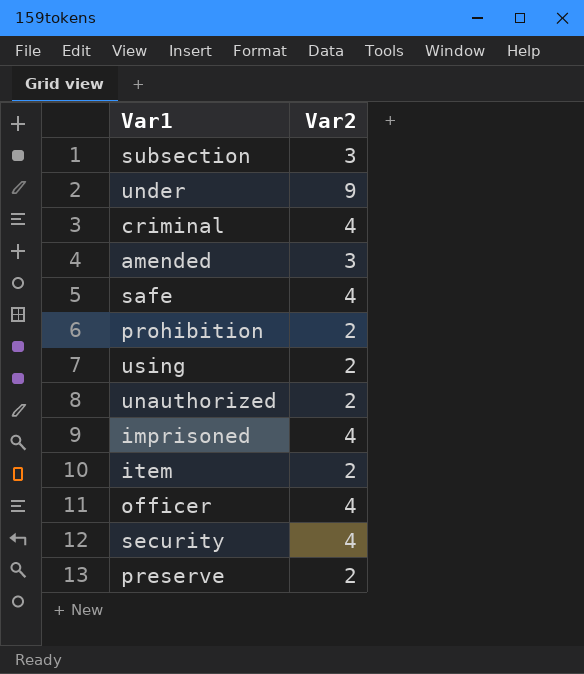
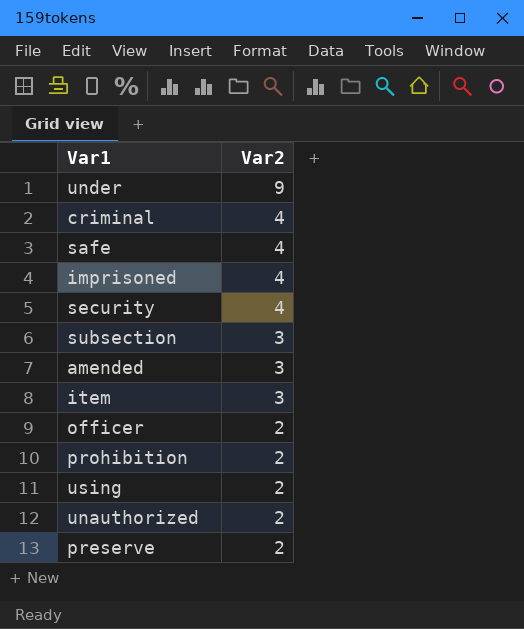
row order: none -> Var2 descending
item | Var2: 2 -> 3
officer | Var2: 4 -> 2

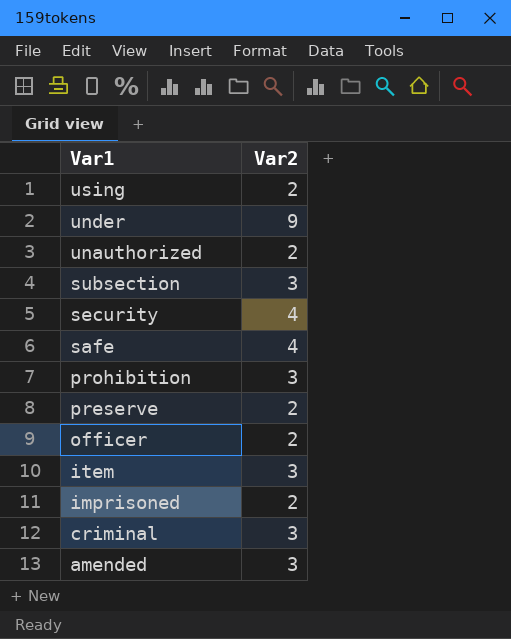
row order: Var2 descending -> Var1 descending
prohibition | Var2: 2 -> 3
imprisoned | Var2: 4 -> 2
criminal | Var2: 4 -> 3

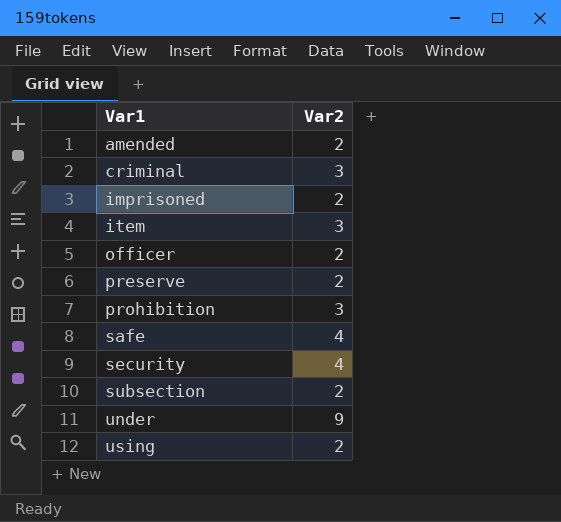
row order: Var1 descending -> Var1 ascending
row unauthorized: 2 -> none
amended | Var2: 3 -> 2
subsection | Var2: 3 -> 2

